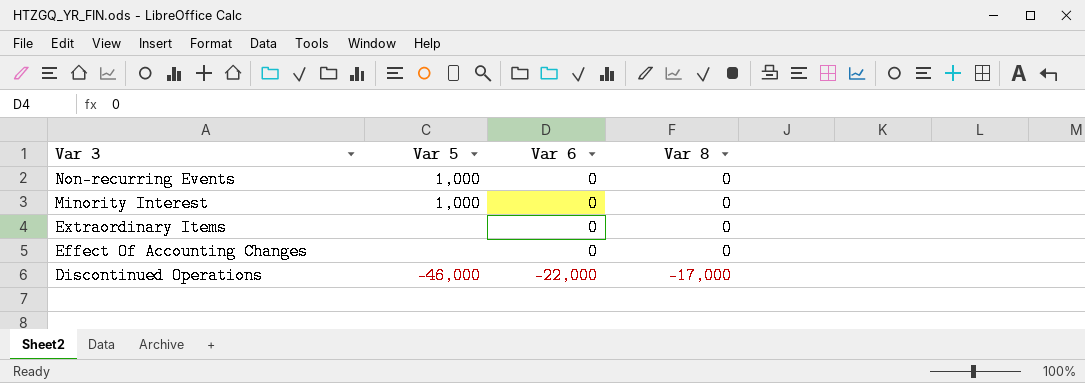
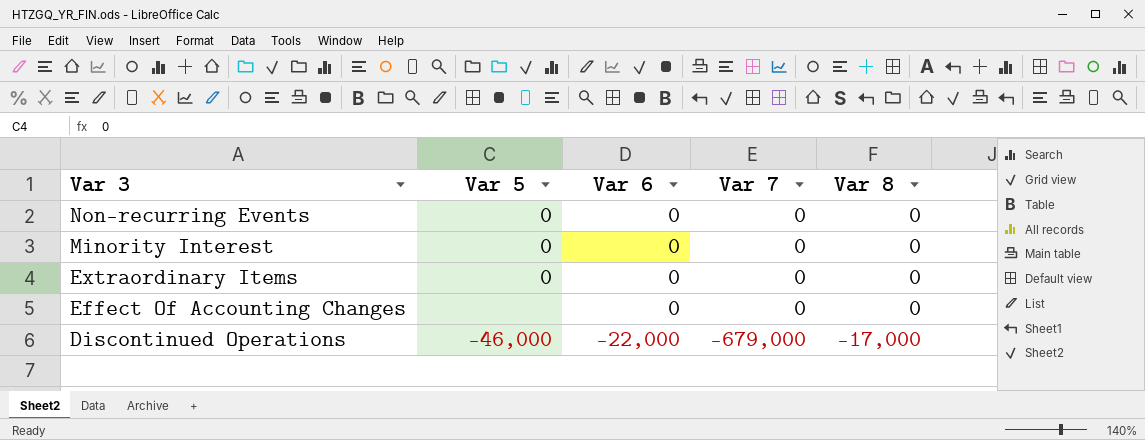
column Var 7 | position: none -> 4
Non-recurring Events | Var 5: 1,000 -> 0
Minority Interest | Var 5: 1,000 -> 0
Extraordinary Items | Var 5: none -> 0

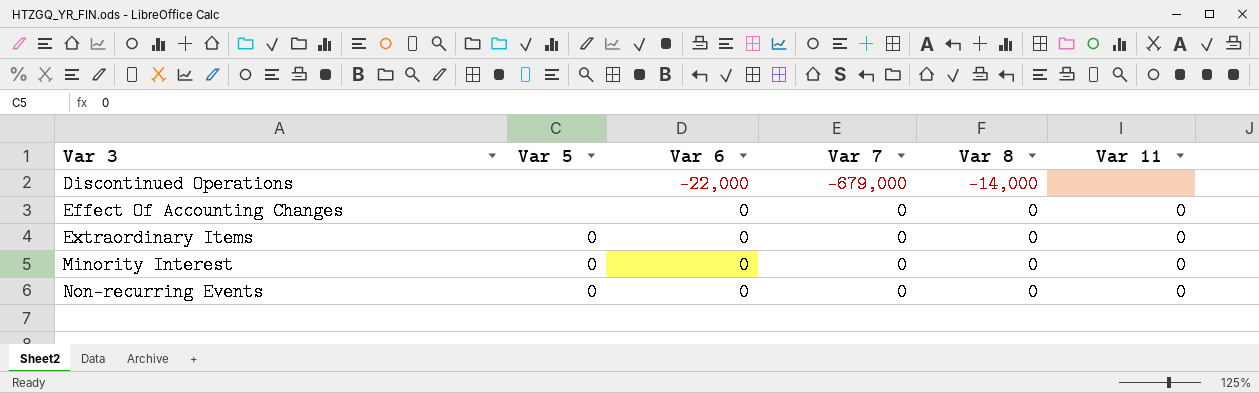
row order: Var 3 descending -> Var 3 ascending
column Var 11 | position: none -> 6
Discontinued Operations | Var 5: -46,000 -> none
Discontinued Operations | Var 8: -17,000 -> -14,000

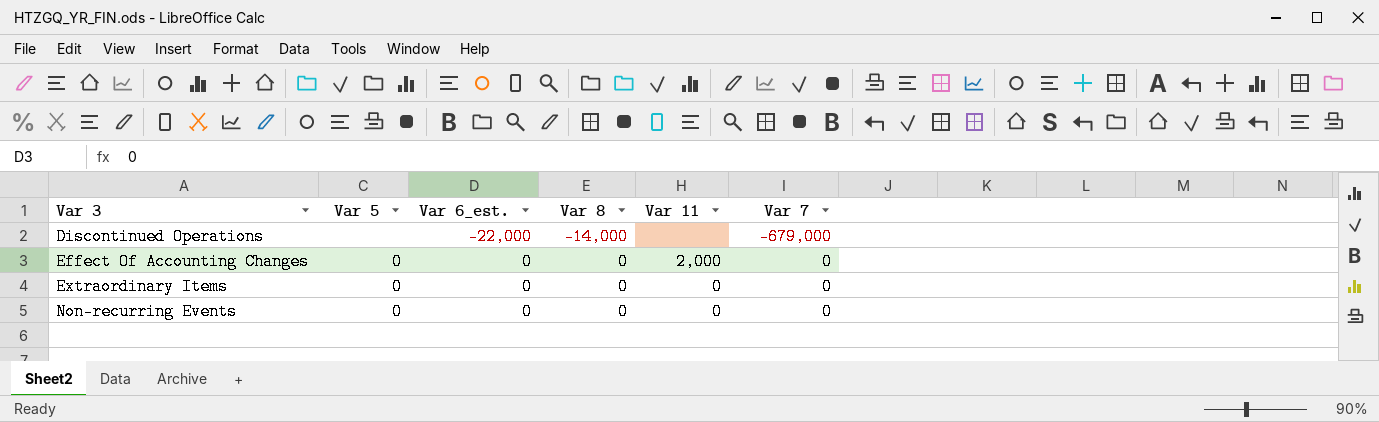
column name: Var 6 -> Var 6_est.
column Var 7 | position: 4 -> 6
row Minority Interest: 0 | 0 | 0 | 0 | 0 -> none
Effect Of Accounting Changes | Var 5: none -> 0
Effect Of Accounting Changes | Var 11: 0 -> 2,000

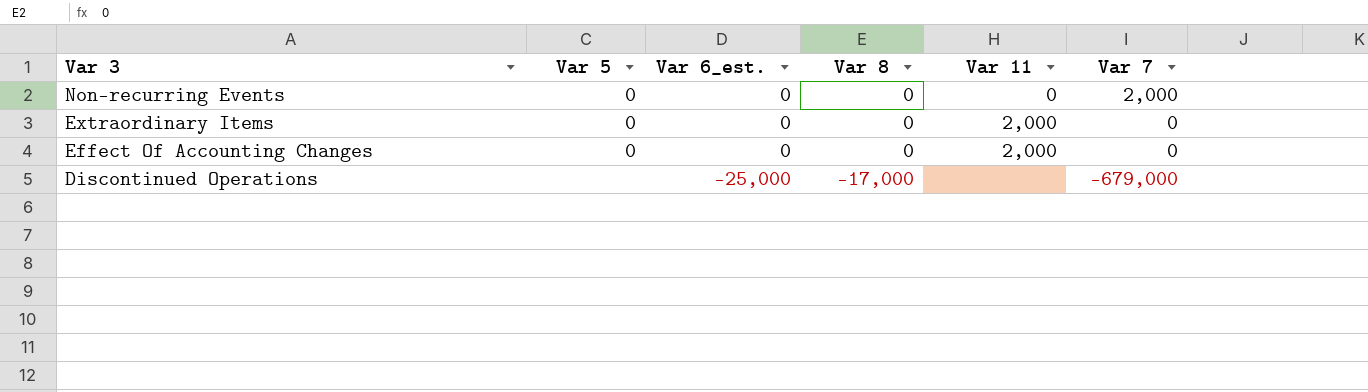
row order: Var 3 ascending -> Var 3 descending
Non-recurring Events | Var 7: 0 -> 2,000
Extraordinary Items | Var 11: 0 -> 2,000
Discontinued Operations | Var 6_est.: -22,000 -> -25,000
Discontinued Operations | Var 8: -14,000 -> -17,000

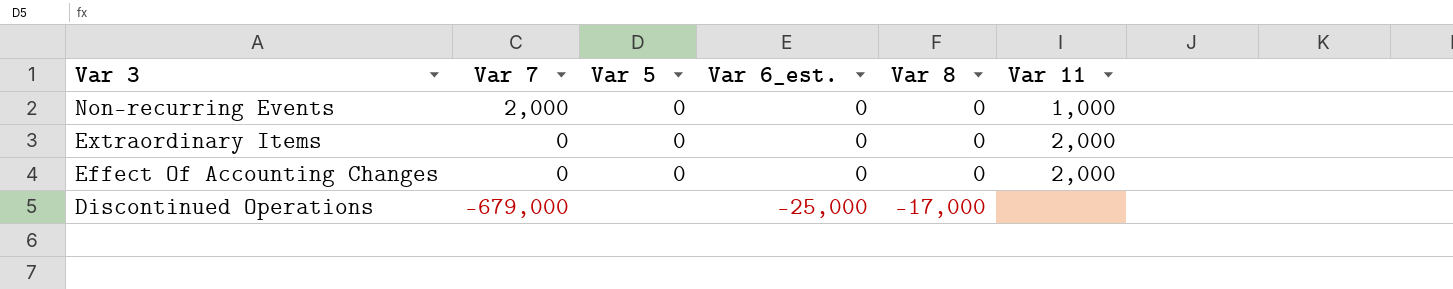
column Var 7 | position: 6 -> 2
Non-recurring Events | Var 11: 0 -> 1,000

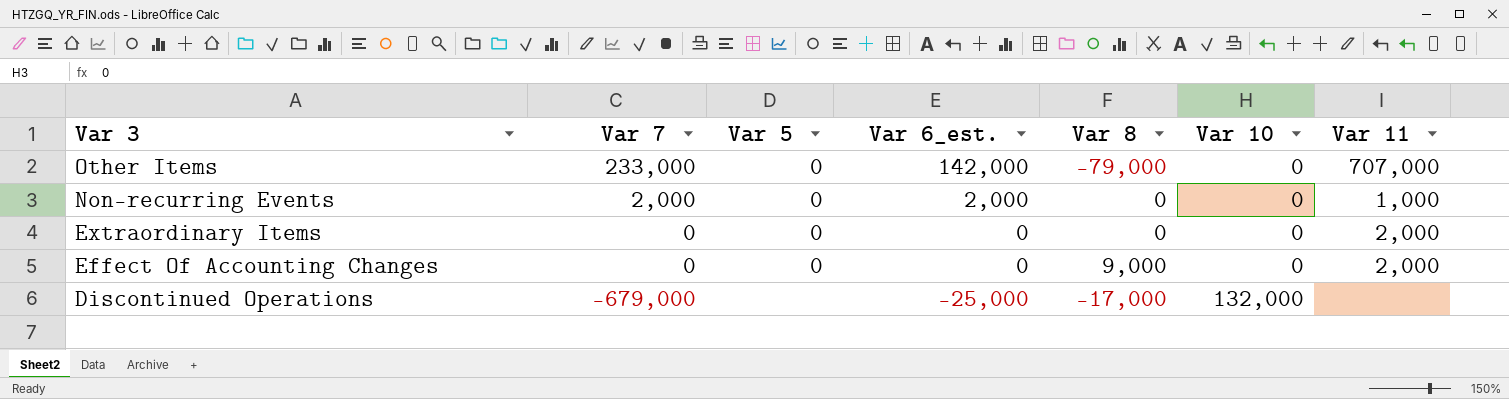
column Var 10 | position: none -> 6
row Other Items: none -> 233,000 | 0 | 142,000 | -79,000 | 0 | 707,000
Non-recurring Events | Var 6_est.: 0 -> 2,000
Effect Of Accounting Changes | Var 8: 0 -> 9,000

